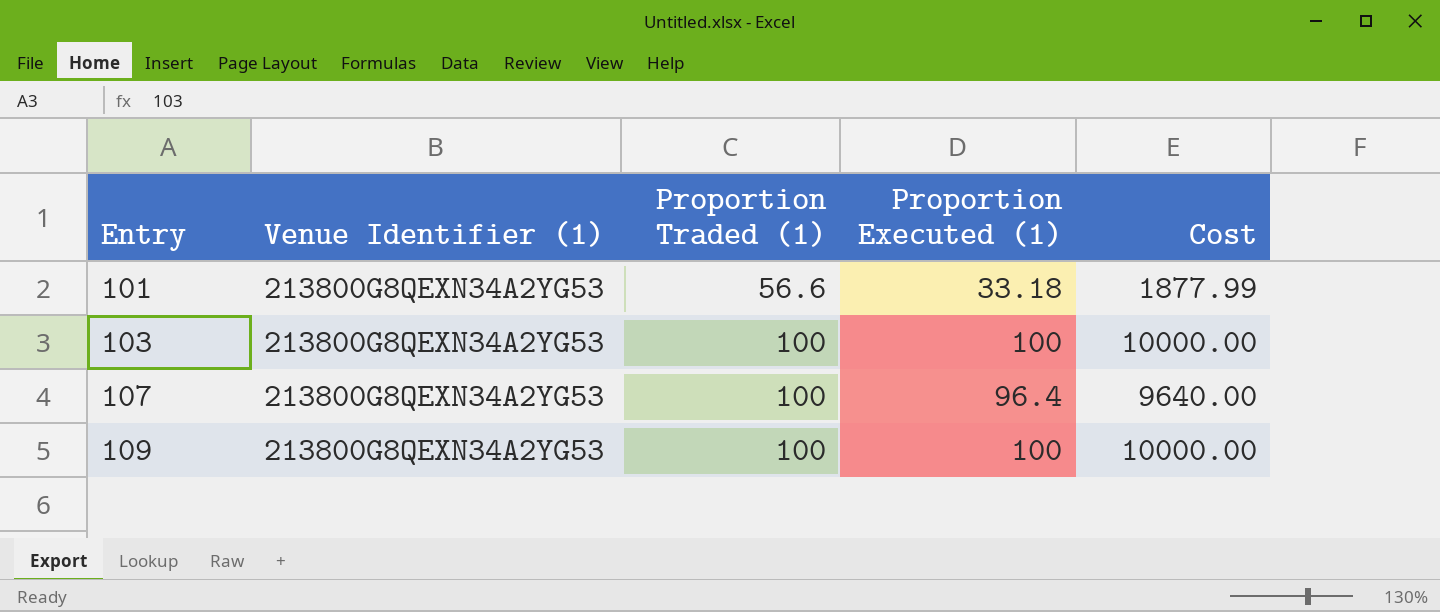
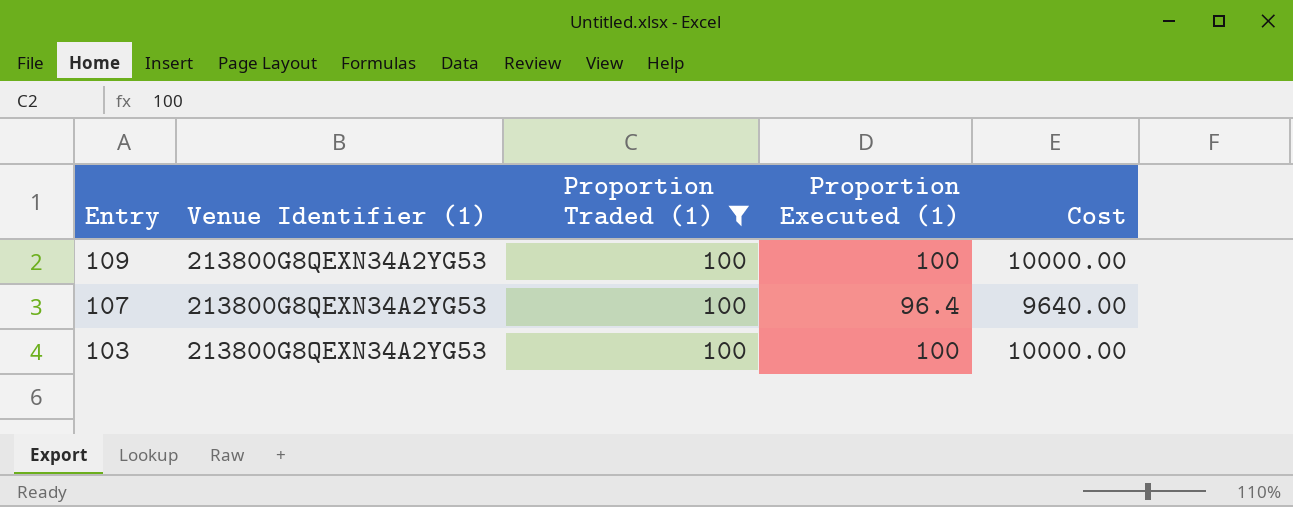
filter: none -> Proportion Traded (1) = 100
row order: Entry ascending -> Entry descending

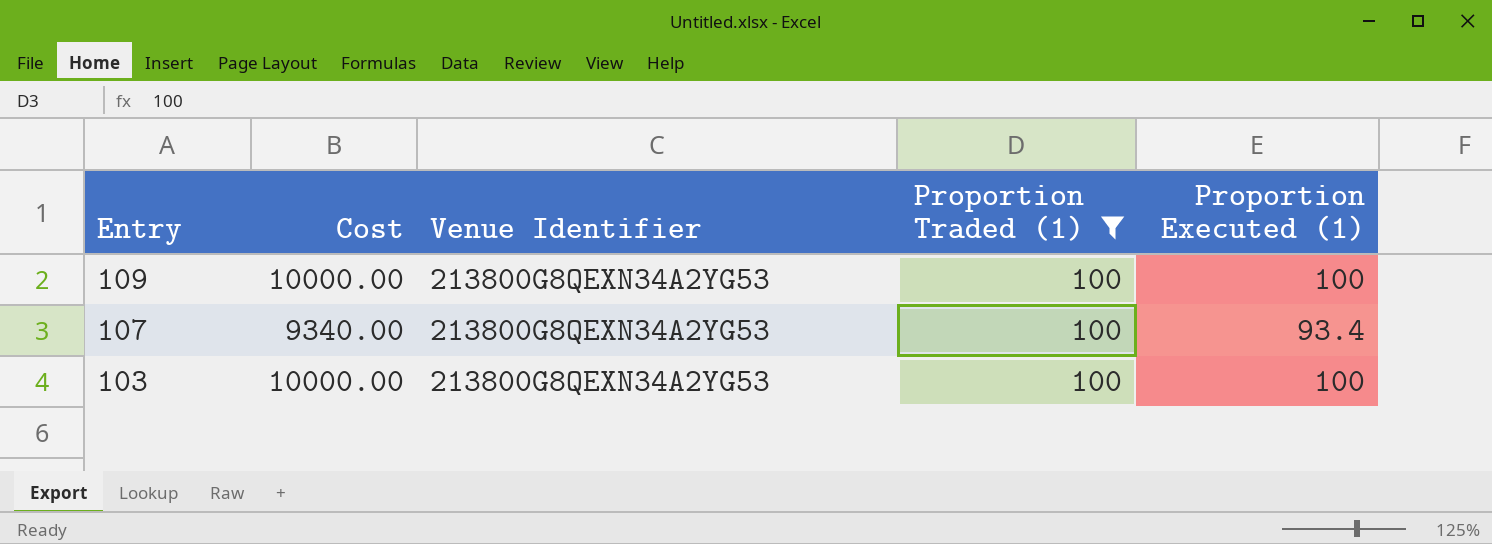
column Cost | position: 5 -> 2
column name: Venue Identifier (1) -> Venue Identifier
107 | Cost: 9640.00 -> 9340.00
107 | Proportion Executed (1): 96.4 -> 93.4

